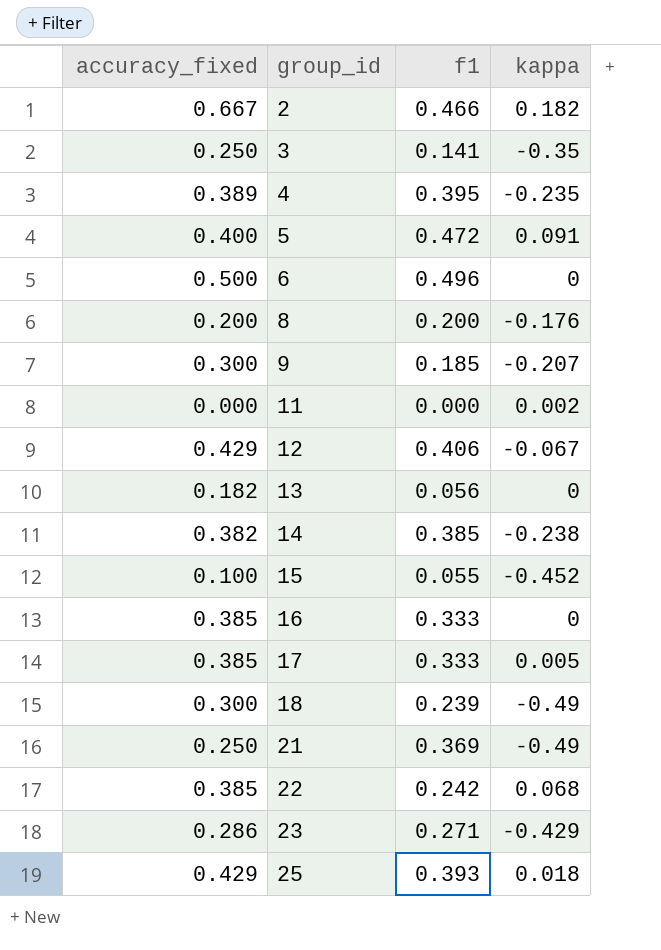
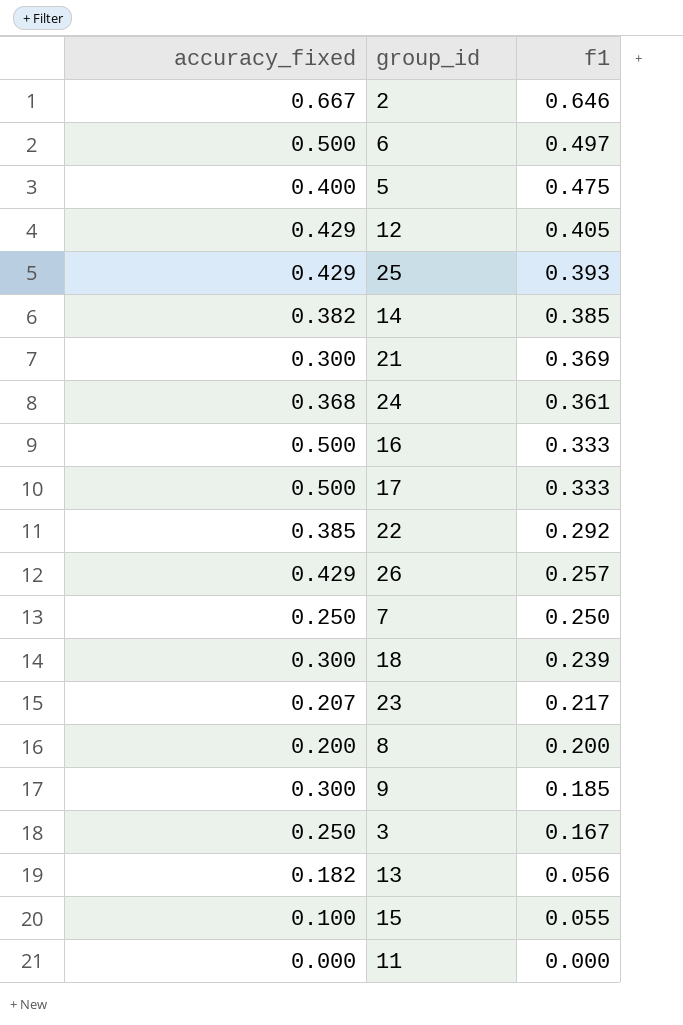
row order: group_id ascending -> f1 descending
column kappa | position: 4 -> none
row 4: 0.389 | 0.395 | -0.235 -> none
2 | f1: 0.466 -> 0.646
6 | f1: 0.496 -> 0.497
5 | f1: 0.472 -> 0.475
12 | f1: 0.406 -> 0.405
21 | accuracy_fixed: 0.250 -> 0.300
row 24: none -> 0.368 | 0.361
16 | accuracy_fixed: 0.385 -> 0.500
17 | accuracy_fixed: 0.385 -> 0.500
22 | f1: 0.242 -> 0.292
row 26: none -> 0.429 | 0.257
row 7: none -> 0.250 | 0.250
23 | accuracy_fixed: 0.286 -> 0.207
23 | f1: 0.271 -> 0.217
3 | f1: 0.141 -> 0.167

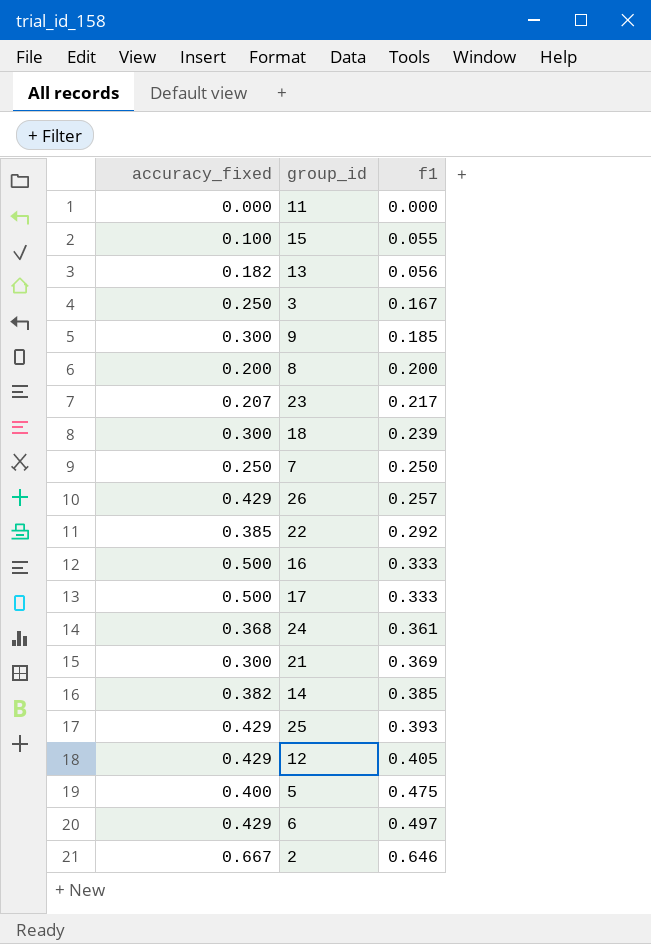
row order: f1 descending -> f1 ascending
6 | accuracy_fixed: 0.500 -> 0.429

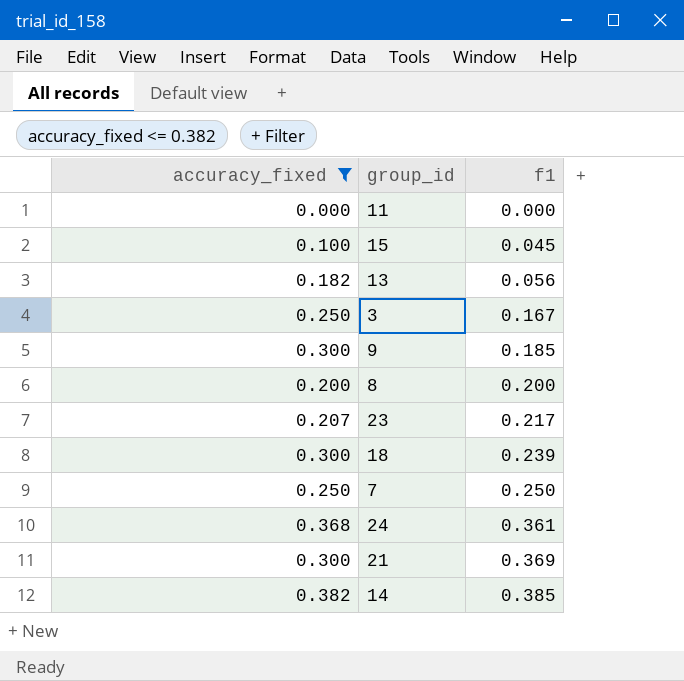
filter: none -> accuracy_fixed <= 0.382
15 | f1: 0.055 -> 0.045

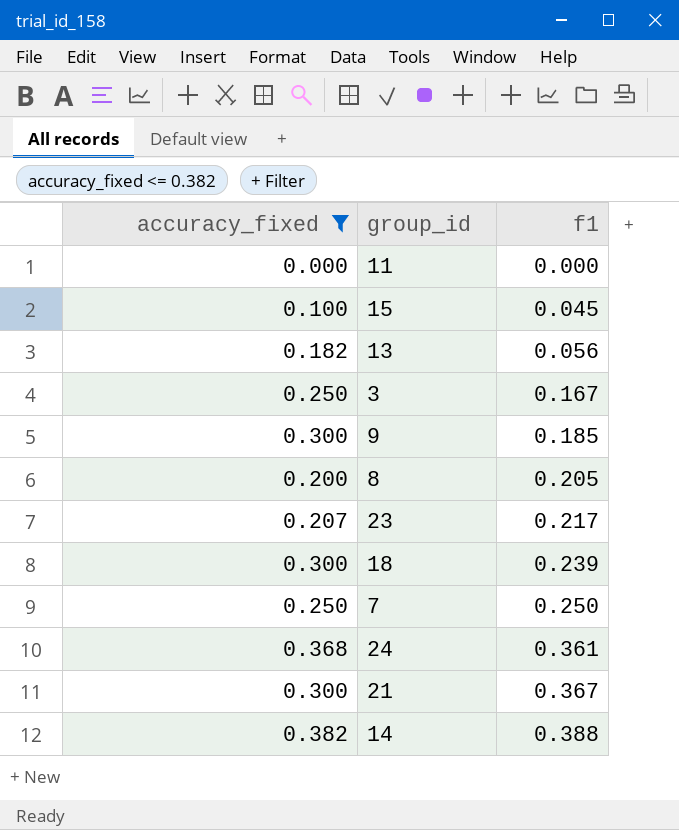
8 | f1: 0.200 -> 0.205
21 | f1: 0.369 -> 0.367
14 | f1: 0.385 -> 0.388

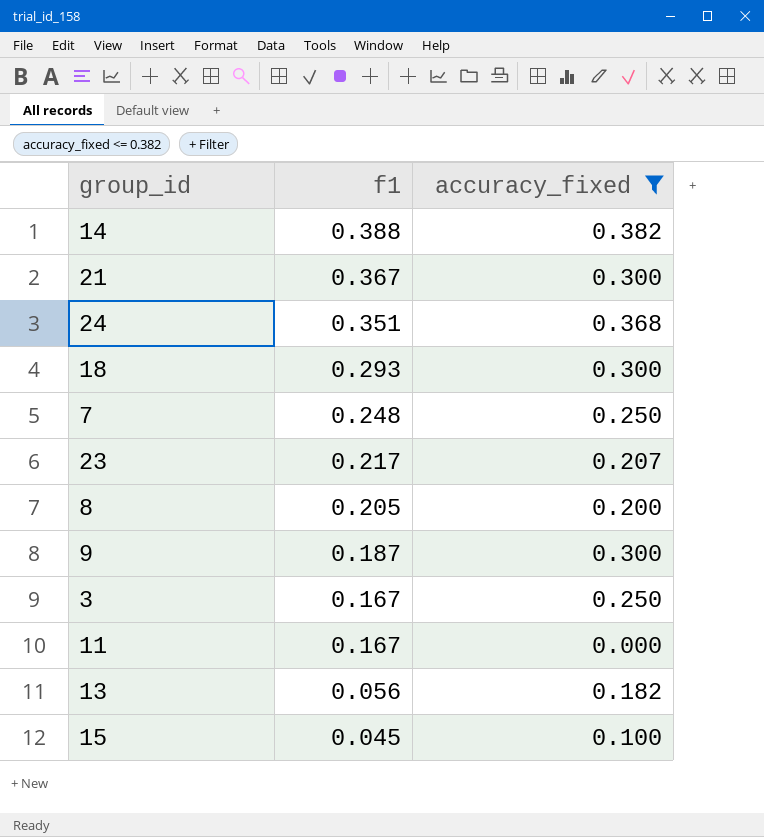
row order: f1 ascending -> f1 descending
column accuracy_fixed | position: 1 -> 3
24 | f1: 0.361 -> 0.351
18 | f1: 0.239 -> 0.293
7 | f1: 0.250 -> 0.248
9 | f1: 0.185 -> 0.187
11 | f1: 0.000 -> 0.167

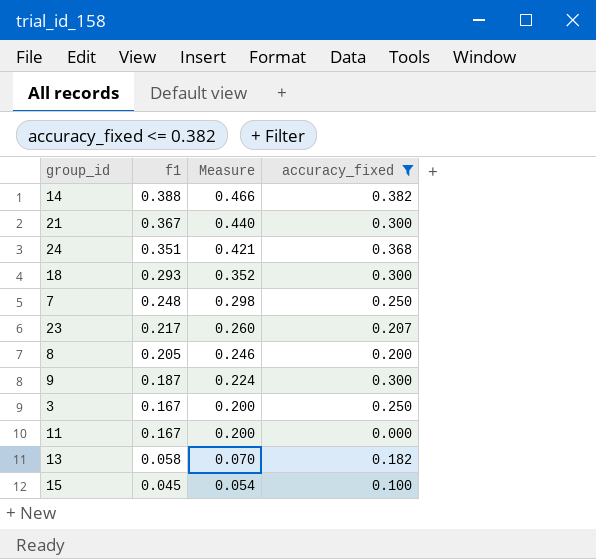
column Measure | formula: none -> [f1] * 1.2
13 | f1: 0.056 -> 0.058

